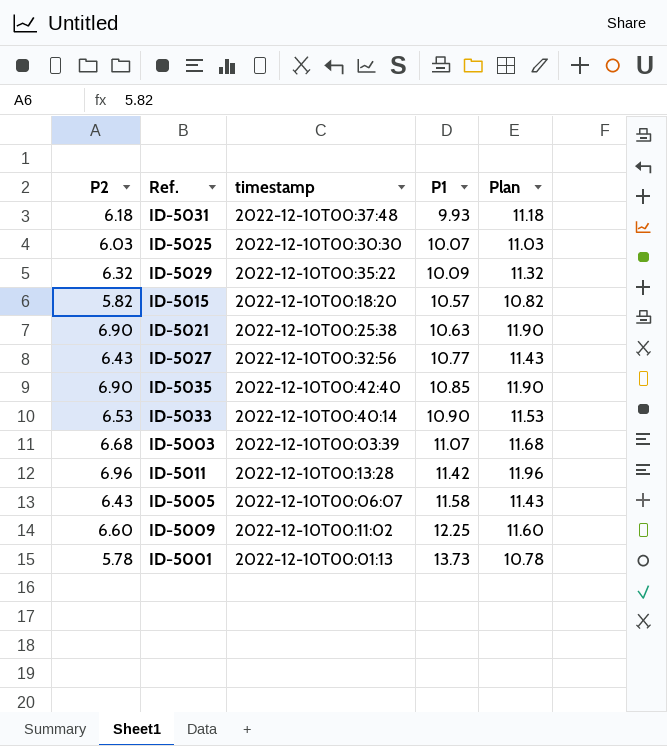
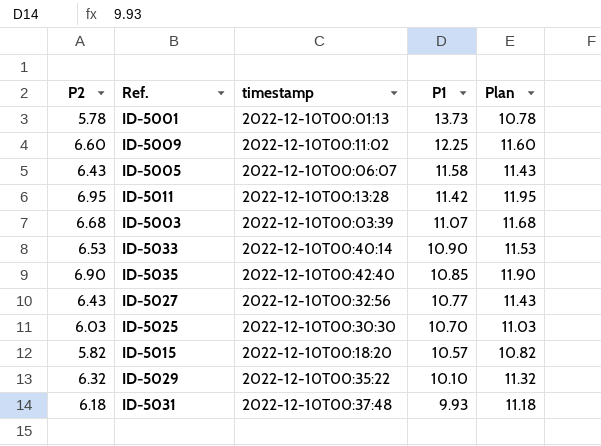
row order: P1 ascending -> P1 descending
row ID-5021: 6.90 | 2022-12-10T00:25:38 | 10.63 | 11.90 -> none
ID-5011 | P2: 6.96 -> 6.95
ID-5011 | Plan: 11.96 -> 11.95
ID-5025 | P1: 10.07 -> 10.70
ID-5029 | P1: 10.09 -> 10.10

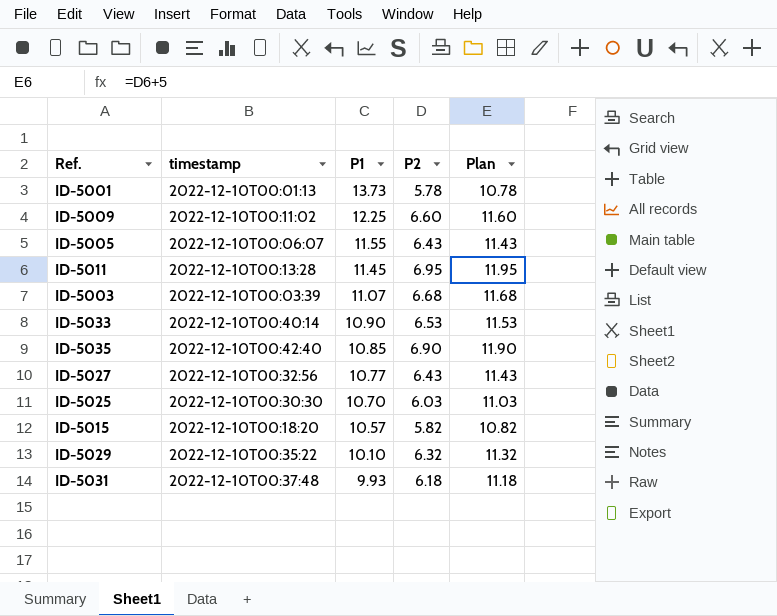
column P2 | position: 1 -> 4
ID-5005 | P1: 11.58 -> 11.55
ID-5011 | P1: 11.42 -> 11.45

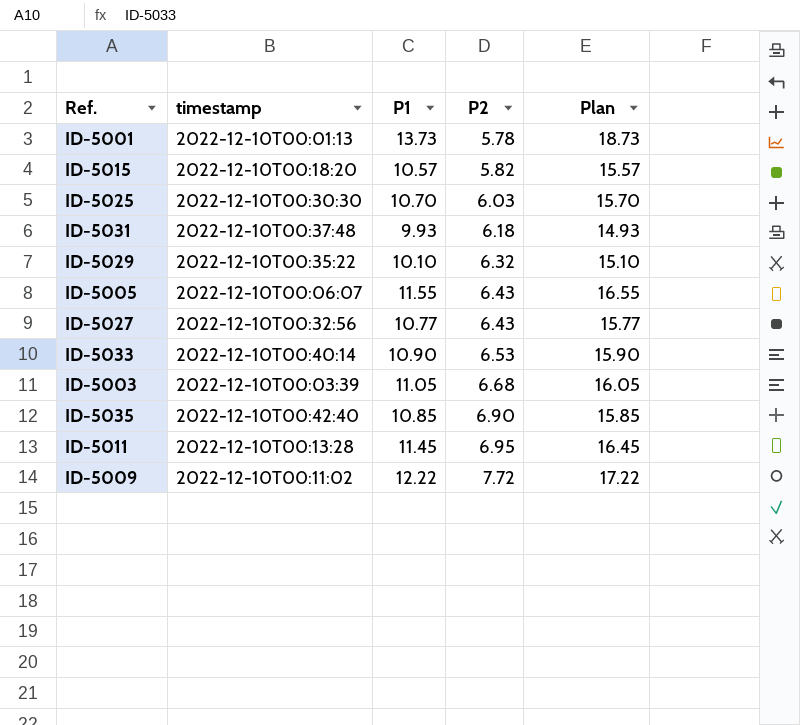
row order: P1 descending -> P2 ascending
column Plan | formula: [P2] + 5 -> [P1] + 5
ID-5003 | P1: 11.07 -> 11.05
ID-5009 | P1: 12.25 -> 12.22
ID-5009 | P2: 6.60 -> 7.72

